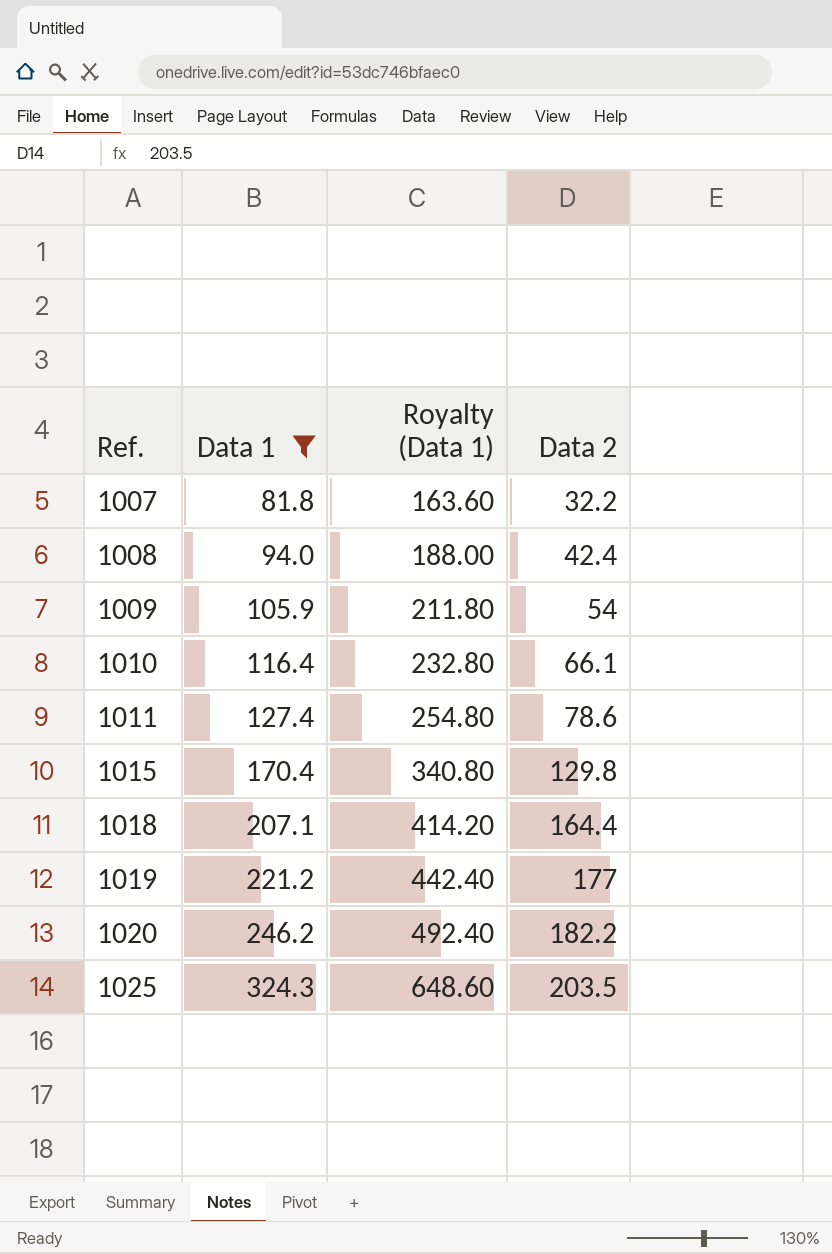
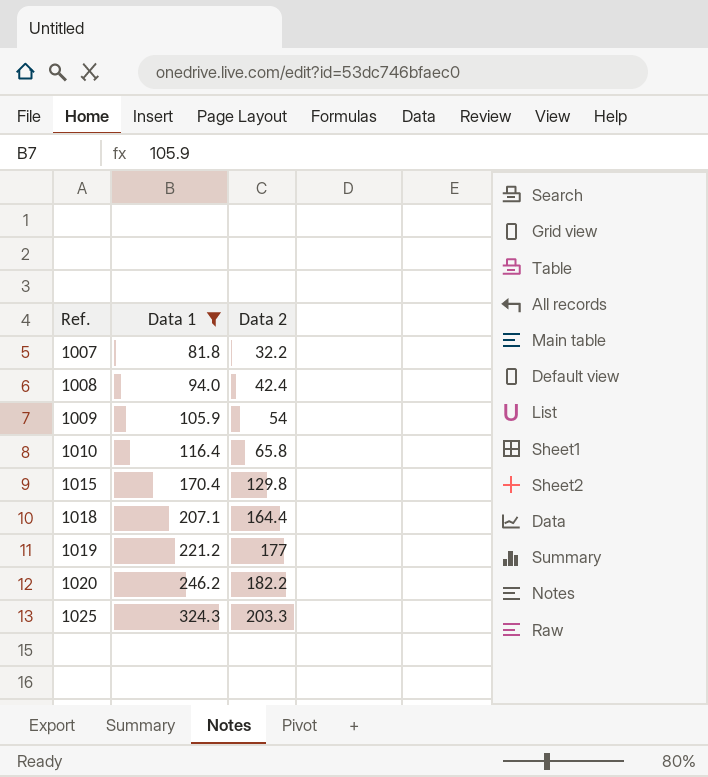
column Royalty (Data 1) | formula: [Data 1] * 2 -> none
row 1011: 127.4 | 254.80 | 78.6 -> none
1010 | Data 2: 66.1 -> 65.8
1025 | Data 2: 203.5 -> 203.3

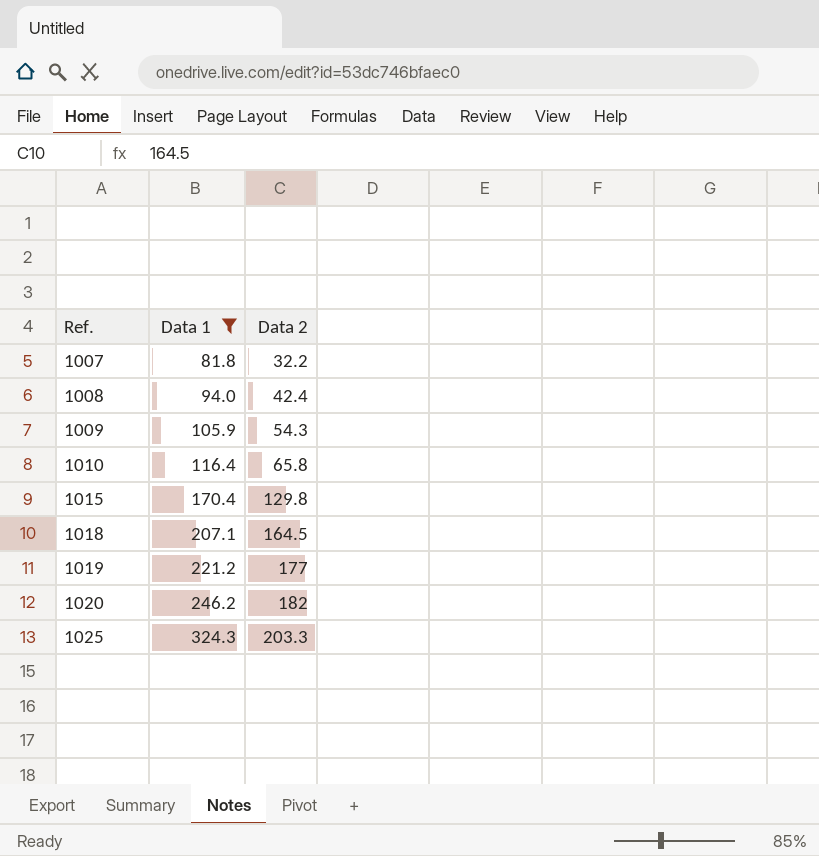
1009 | Data 2: 54 -> 54.3
1018 | Data 2: 164.4 -> 164.5
1020 | Data 2: 182.2 -> 182

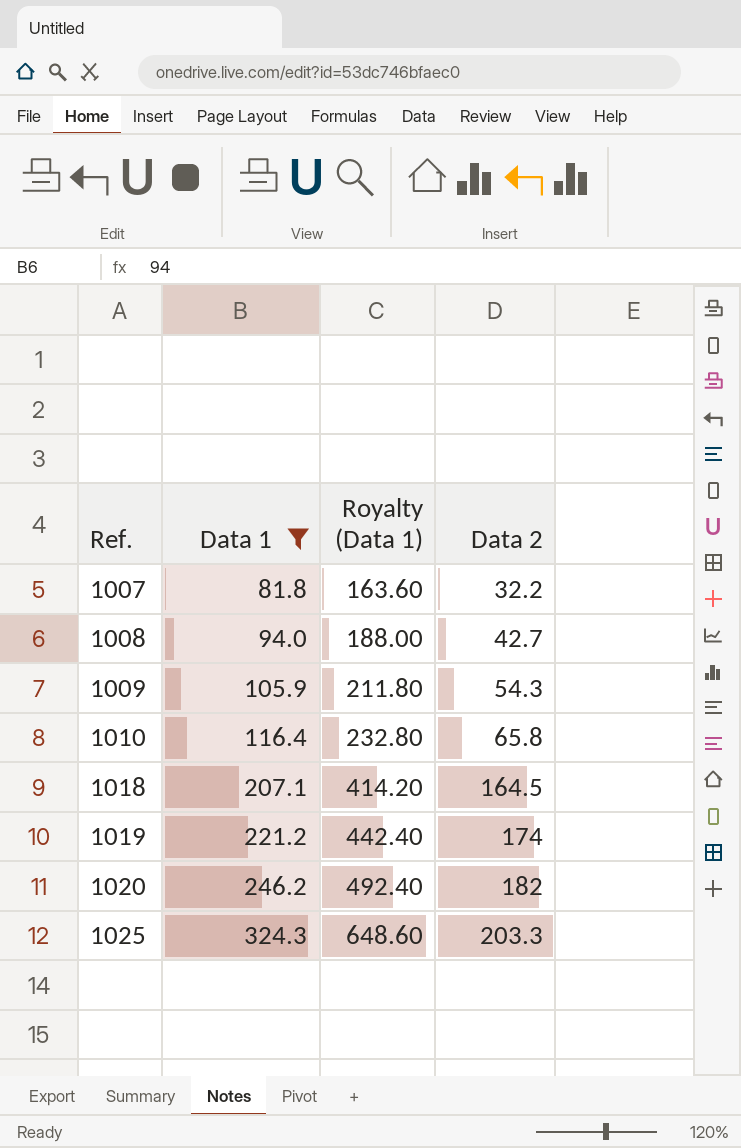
column Royalty (Data 1) | formula: none -> [Data 1] * 2
row 1015: 170.4 | 129.8 -> none
1008 | Data 2: 42.4 -> 42.7
1019 | Data 2: 177 -> 174

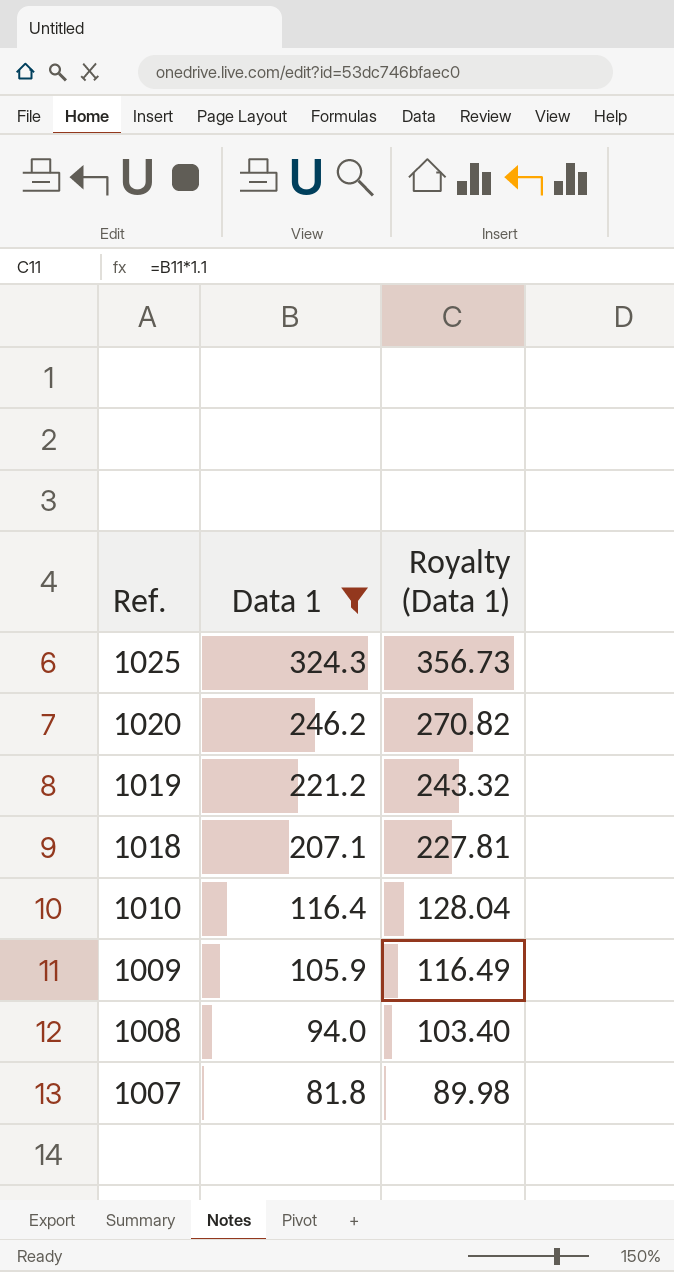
row order: Ref. ascending -> Ref. descending
column Data 2 | position: 4 -> none
column Royalty (Data 1) | formula: [Data 1] * 2 -> [Data 1] * 1.1

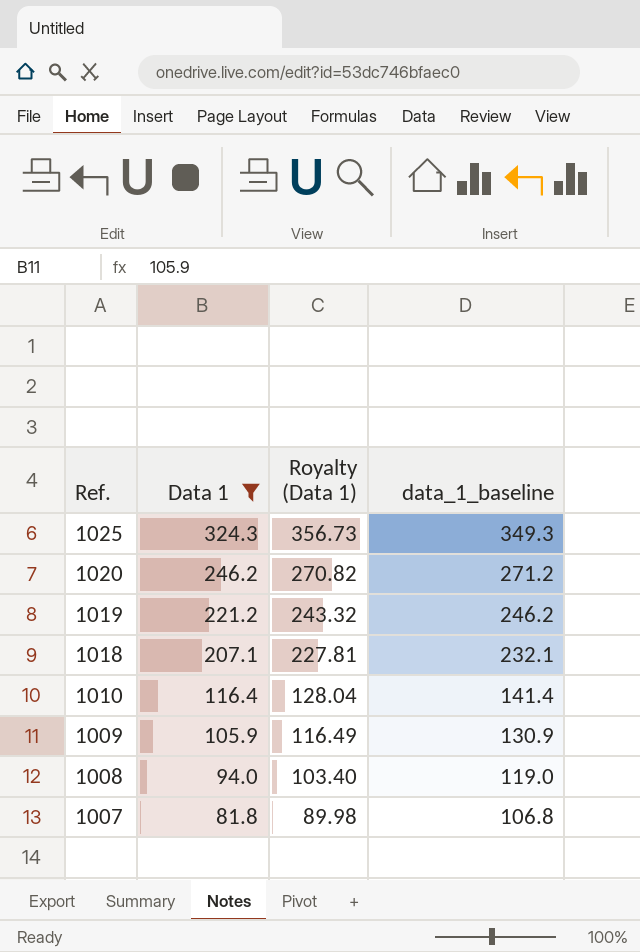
column data_1_baseline | formula: none -> [Data 1] + 25

